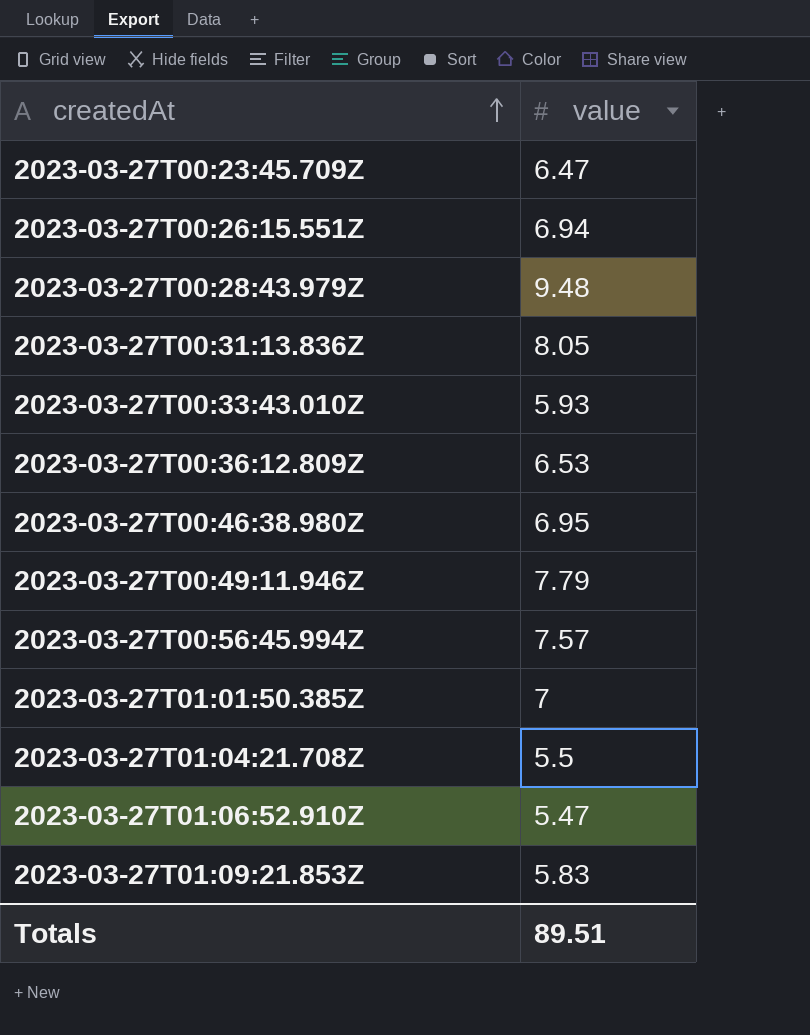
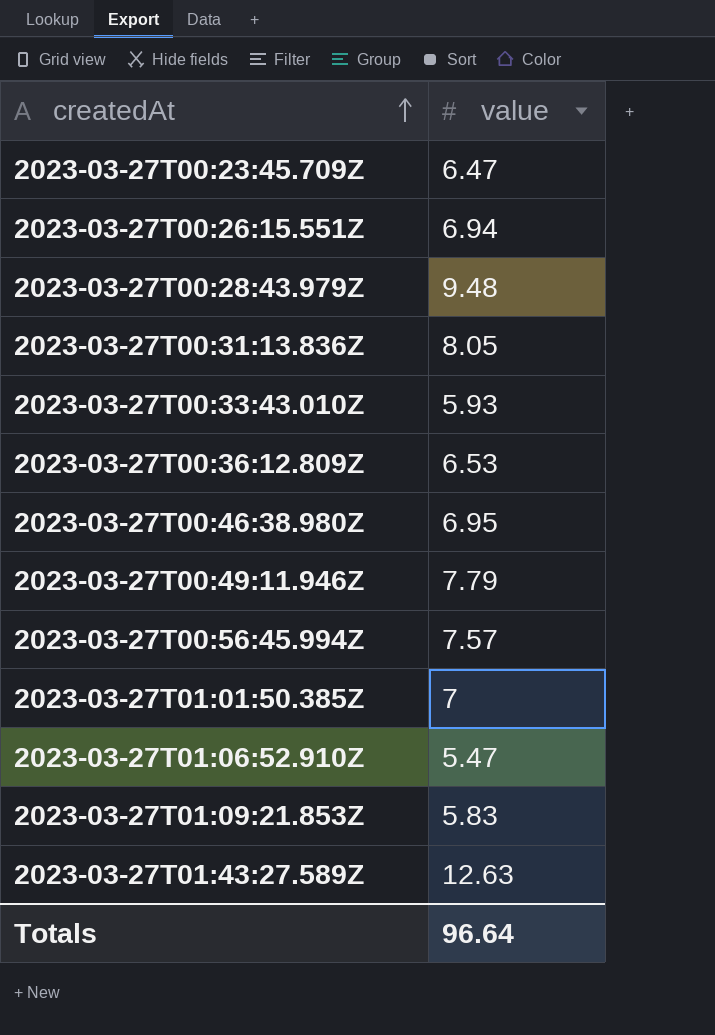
row 2023-03-27T01:04:21.708Z: 5.5 -> none
row 2023-03-27T01:43:27.589Z: none -> 12.63
Totals | value: 89.51 -> 96.64

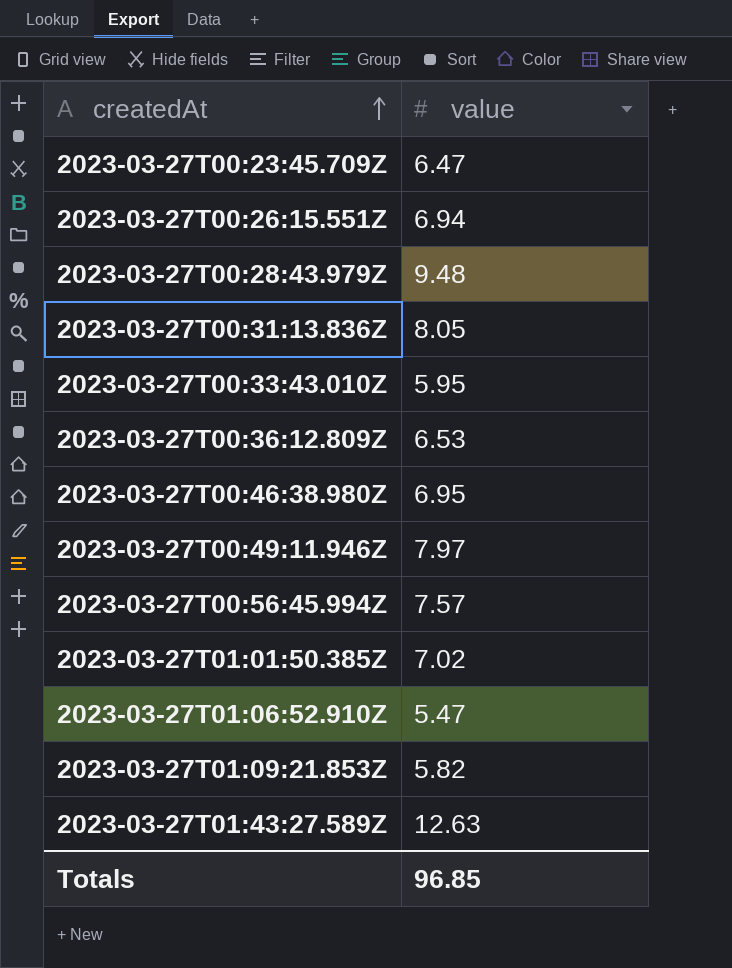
2023-03-27T00:33:43.010Z | value: 5.93 -> 5.95
2023-03-27T00:49:11.946Z | value: 7.79 -> 7.97
2023-03-27T01:01:50.385Z | value: 7 -> 7.02
2023-03-27T01:09:21.853Z | value: 5.83 -> 5.82
Totals | value: 96.64 -> 96.85

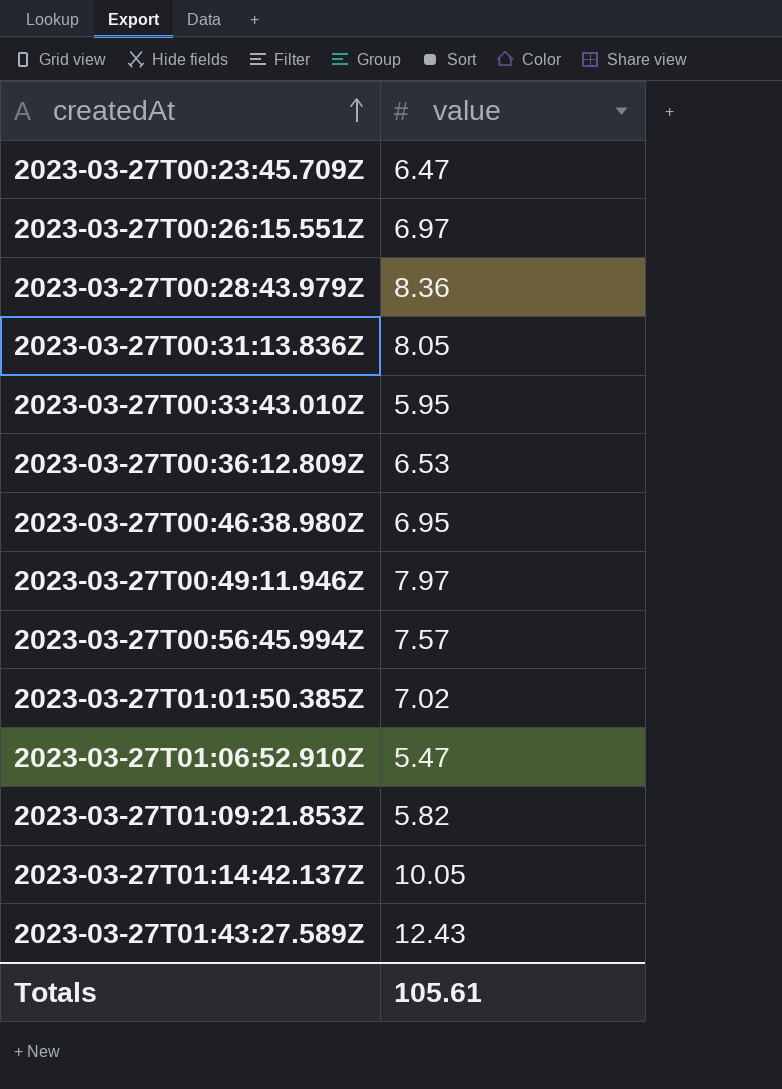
2023-03-27T00:26:15.551Z | value: 6.94 -> 6.97
2023-03-27T00:28:43.979Z | value: 9.48 -> 8.36
row 2023-03-27T01:14:42.137Z: none -> 10.05
2023-03-27T01:43:27.589Z | value: 12.63 -> 12.43
Totals | value: 96.85 -> 105.61

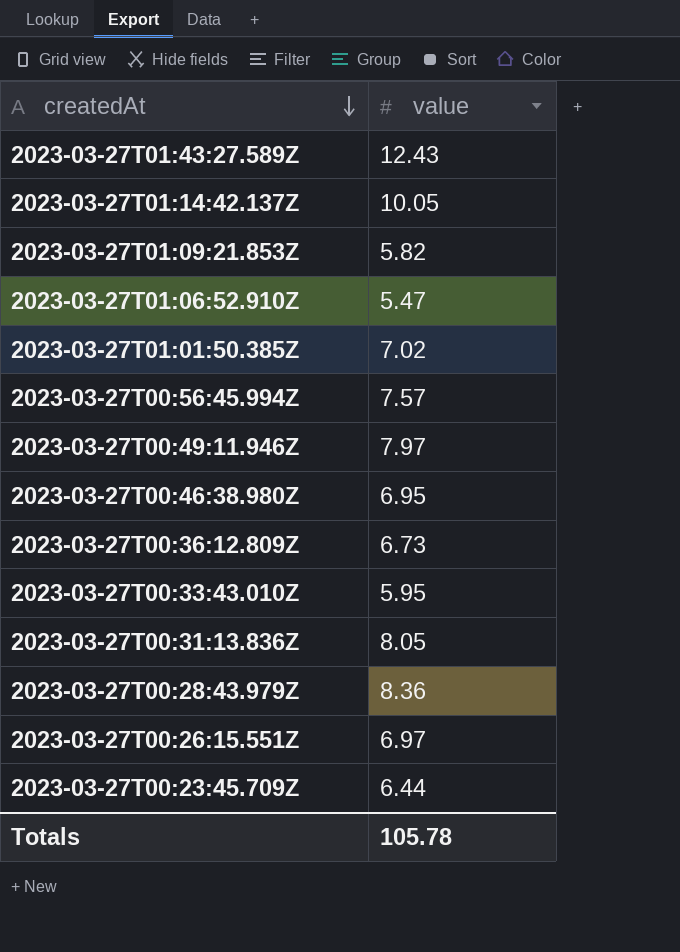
row order: createdAt ascending -> createdAt descending
2023-03-27T00:36:12.809Z | value: 6.53 -> 6.73
2023-03-27T00:23:45.709Z | value: 6.47 -> 6.44
Totals | value: 105.61 -> 105.78

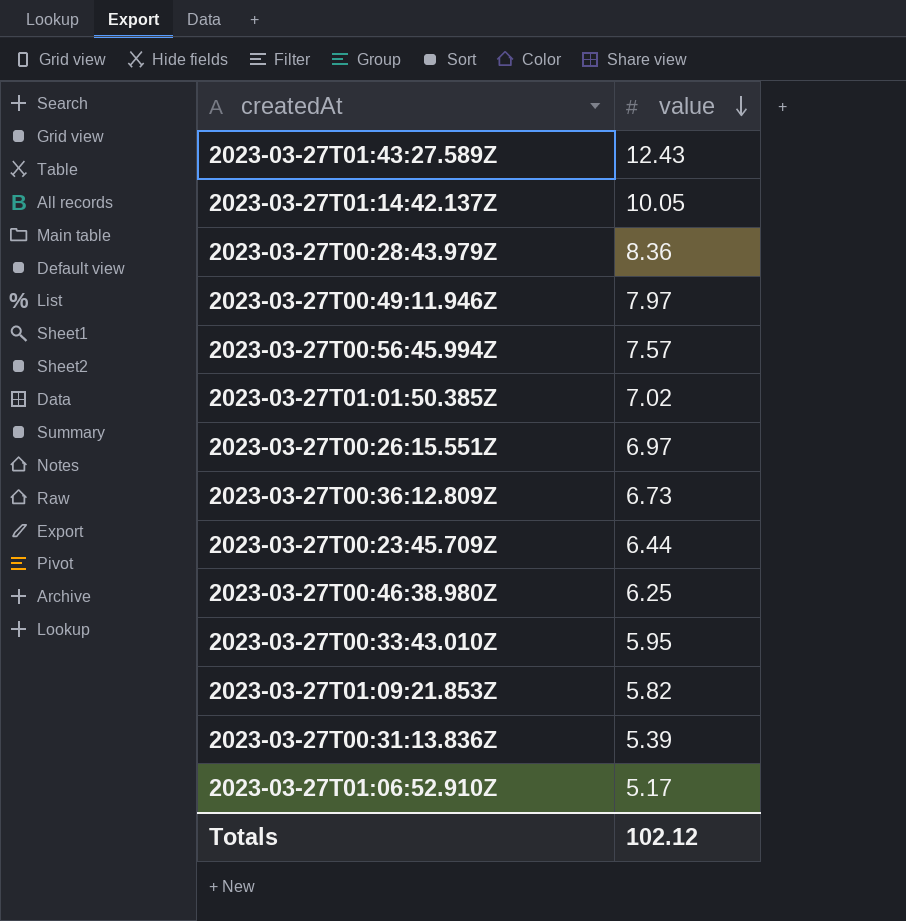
row order: createdAt descending -> value descending
2023-03-27T00:46:38.980Z | value: 6.95 -> 6.25
2023-03-27T00:31:13.836Z | value: 8.05 -> 5.39
2023-03-27T01:06:52.910Z | value: 5.47 -> 5.17
Totals | value: 105.78 -> 102.12

